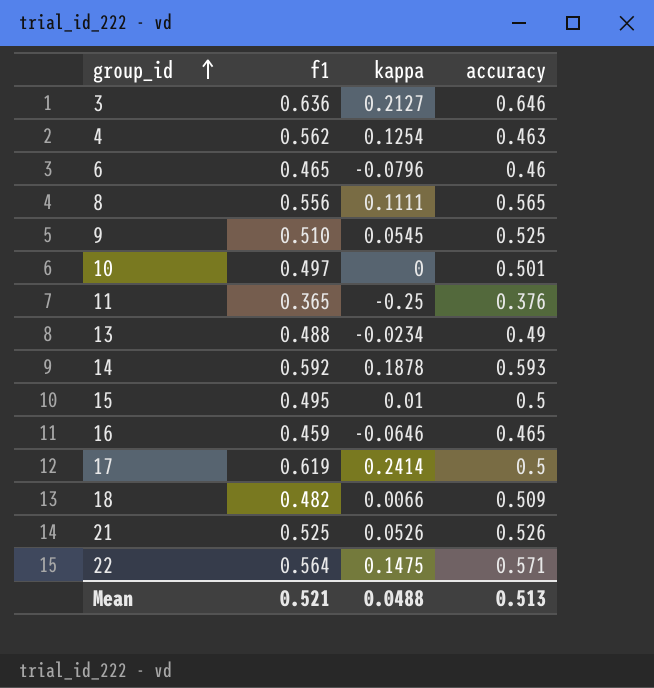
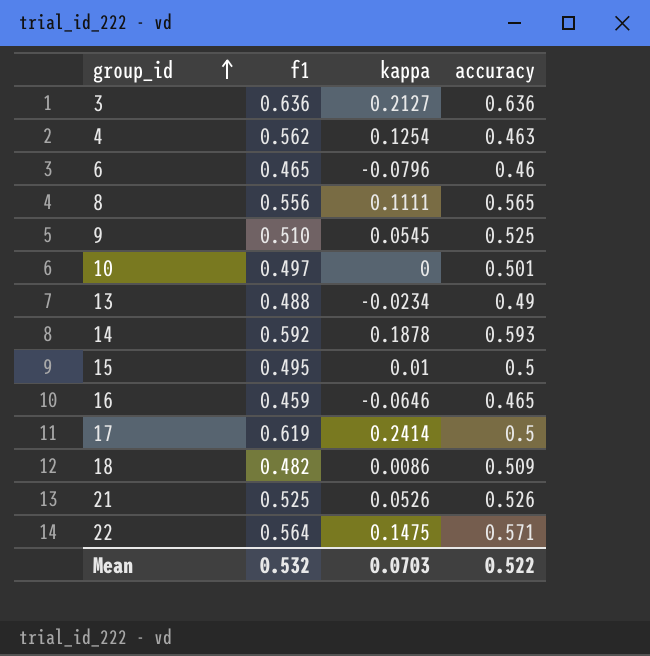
row 11: 0.365 | -0.25 | 0.376 -> none
3 | accuracy: 0.646 -> 0.636
18 | kappa: 0.0066 -> 0.0086
Mean | f1: 0.521 -> 0.532
Mean | kappa: 0.0488 -> 0.0703
Mean | accuracy: 0.513 -> 0.522

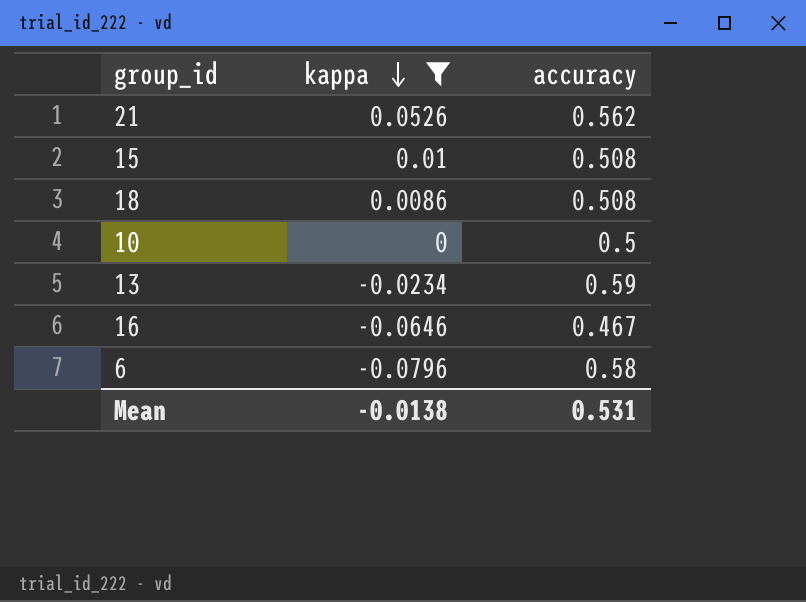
filter: none -> kappa <= 0.0526
row order: group_id ascending -> kappa descending
column f1 | position: 2 -> none
21 | accuracy: 0.526 -> 0.562
15 | accuracy: 0.5 -> 0.508
18 | accuracy: 0.509 -> 0.508
10 | accuracy: 0.501 -> 0.5
13 | accuracy: 0.49 -> 0.59
16 | accuracy: 0.465 -> 0.467
6 | accuracy: 0.46 -> 0.58
Mean | kappa: 0.0703 -> -0.0138
Mean | accuracy: 0.522 -> 0.531

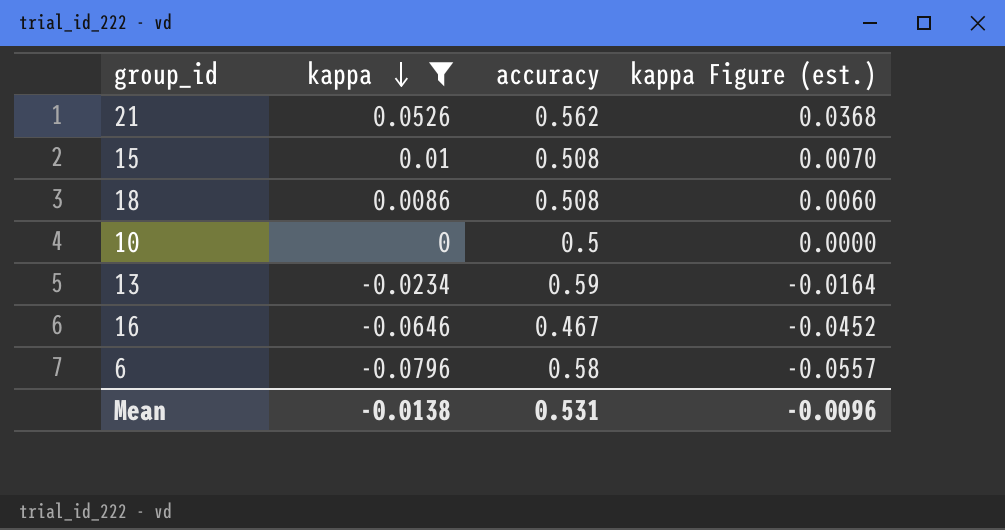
column kappa Figure (est.) | formula: none -> [kappa] * 0.7

